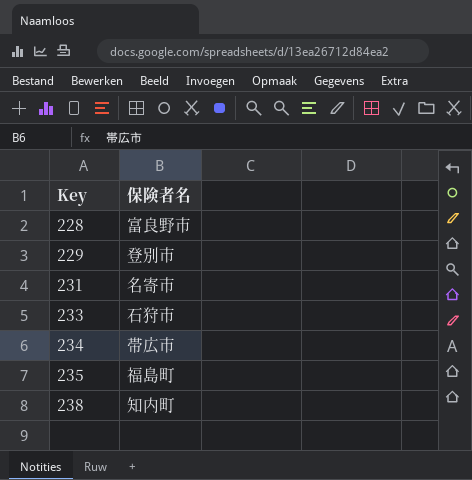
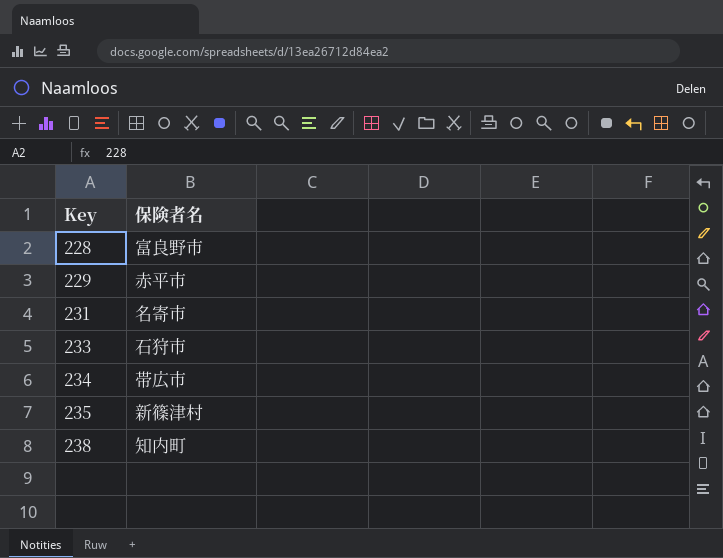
229 | 保険者名: 登別市 -> 赤平市
235 | 保険者名: 福島町 -> 新篠津村

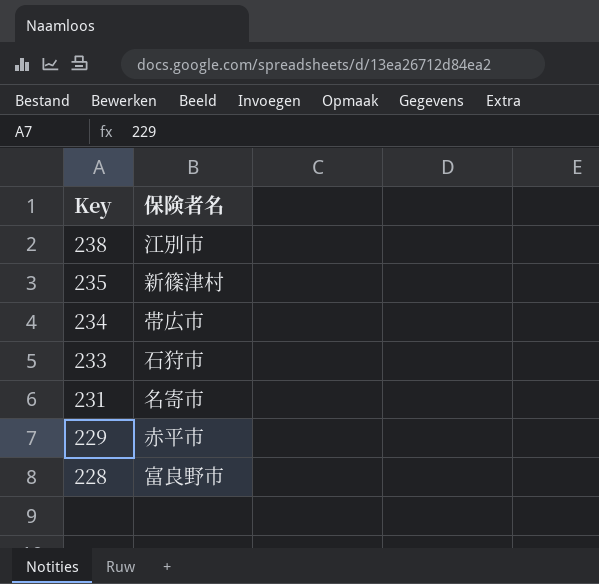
row order: Key ascending -> Key descending
238 | 保険者名: 知内町 -> 江別市

